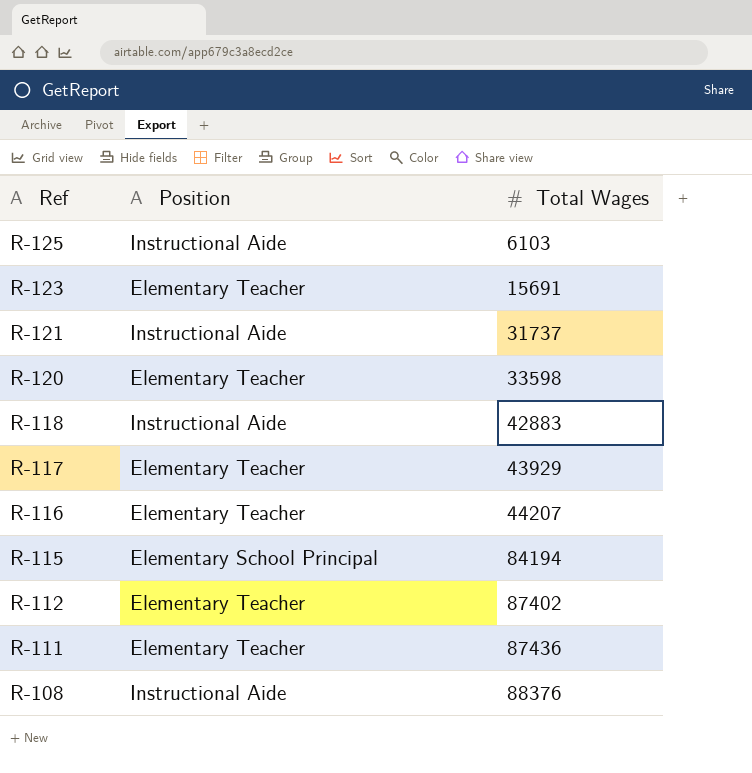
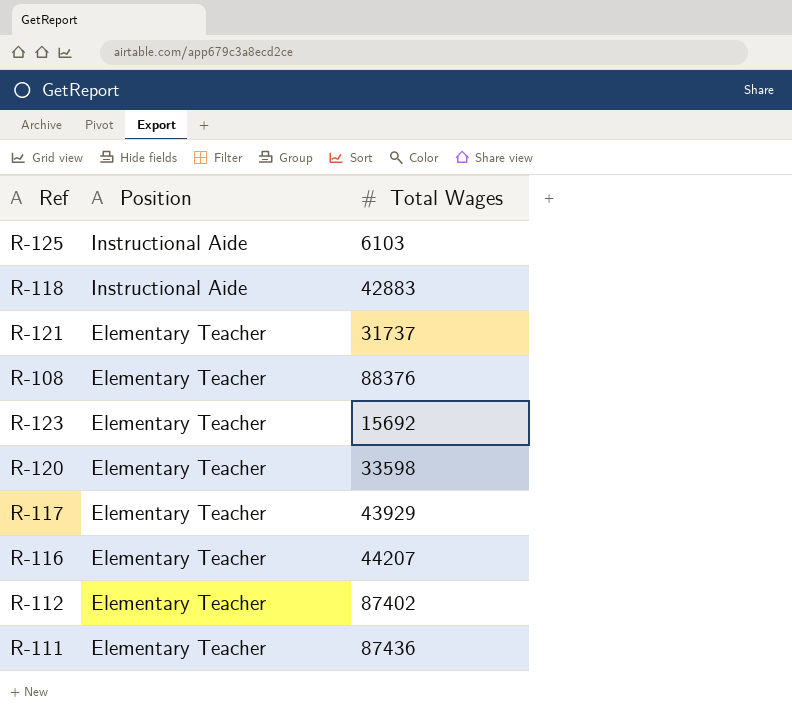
row order: Ref descending -> Position descending
row R-115: Elementary School Principal | 84194 -> none
R-121 | Position: Instructional Aide -> Elementary Teacher
R-108 | Position: Instructional Aide -> Elementary Teacher
R-123 | Total Wages: 15691 -> 15692

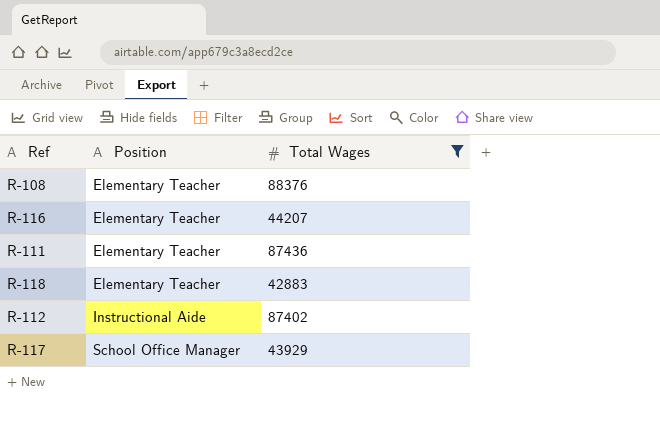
filter: none -> Total Wages >= 42883
row order: Position descending -> Position ascending
R-118 | Position: Instructional Aide -> Elementary Teacher
R-112 | Position: Elementary Teacher -> Instructional Aide
R-117 | Position: Elementary Teacher -> School Office Manager

